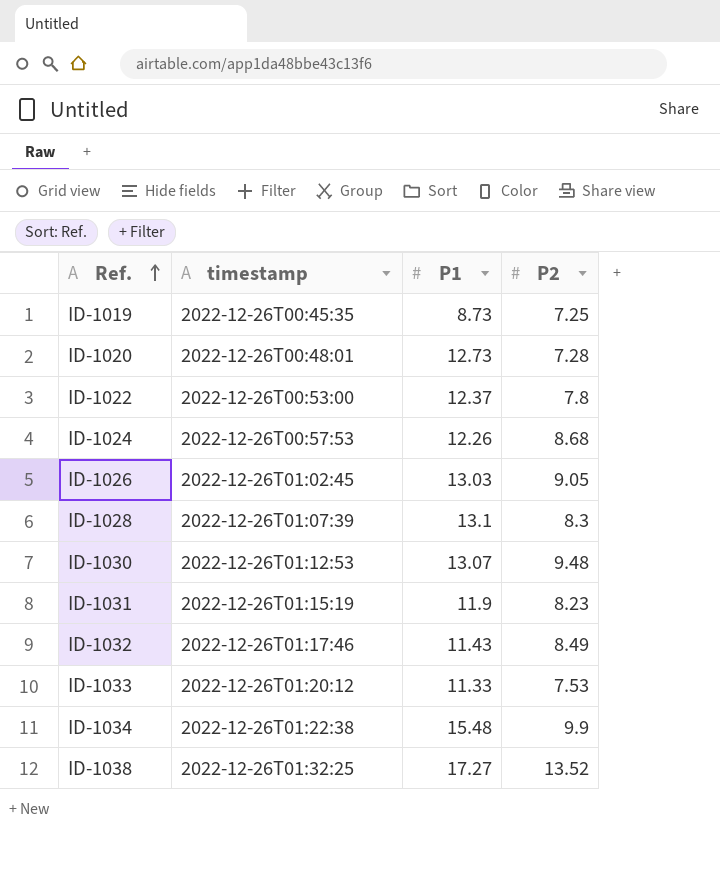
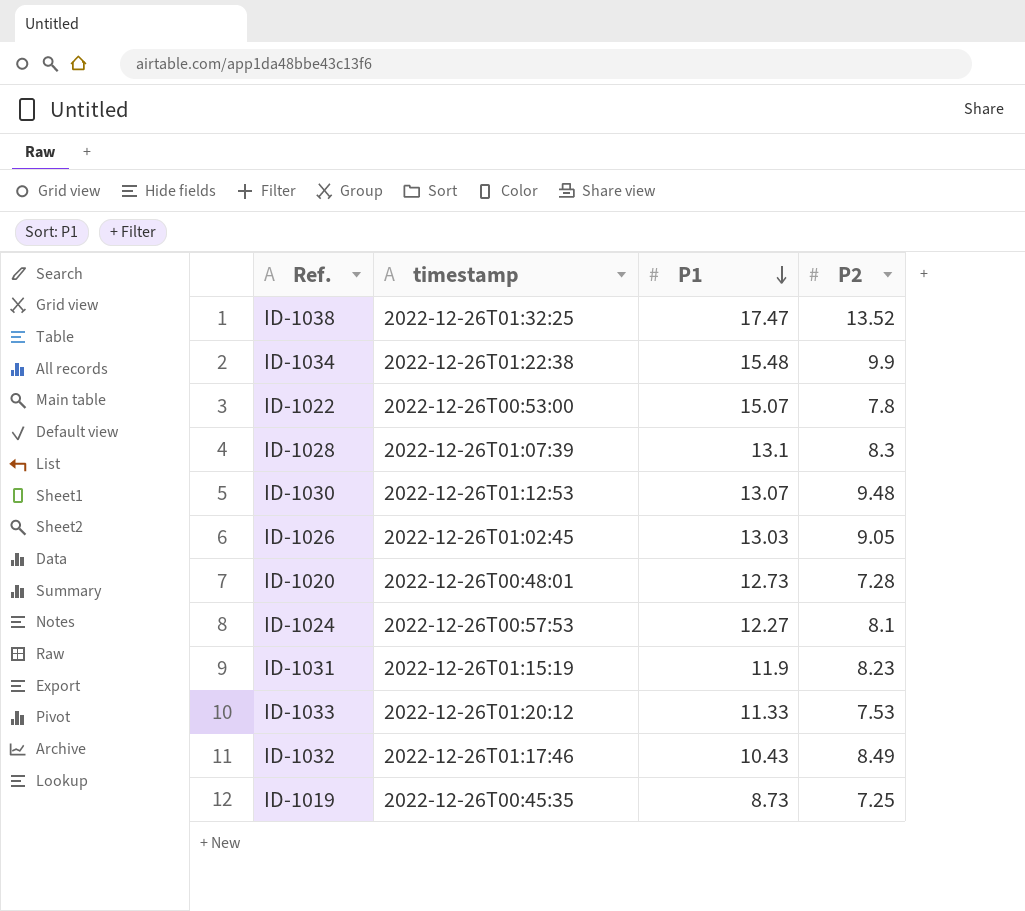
row order: Ref. ascending -> P1 descending
ID-1038 | P1: 17.27 -> 17.47
ID-1022 | P1: 12.37 -> 15.07
ID-1024 | P1: 12.26 -> 12.27
ID-1024 | P2: 8.68 -> 8.1
ID-1032 | P1: 11.43 -> 10.43

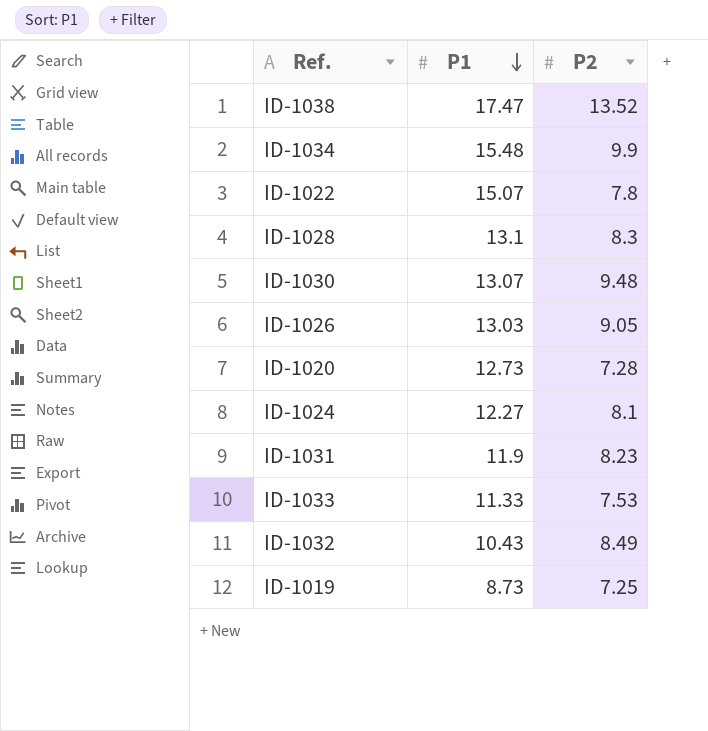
column timestamp | position: 2 -> none

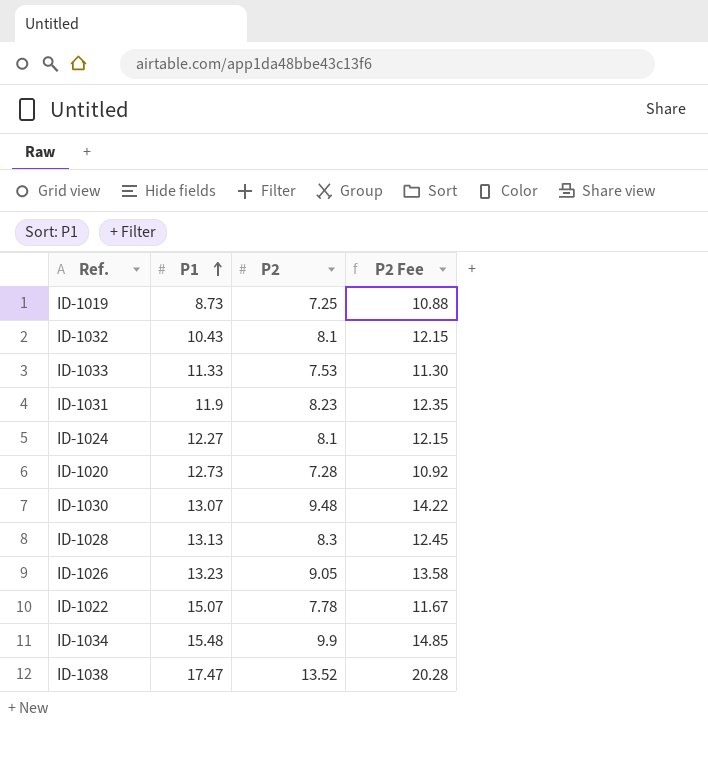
row order: P1 descending -> P1 ascending
column P2 Fee | formula: none -> [P2] * 1.5
ID-1032 | P2: 8.49 -> 8.1
ID-1028 | P1: 13.1 -> 13.13
ID-1026 | P1: 13.03 -> 13.23
ID-1022 | P2: 7.8 -> 7.78

